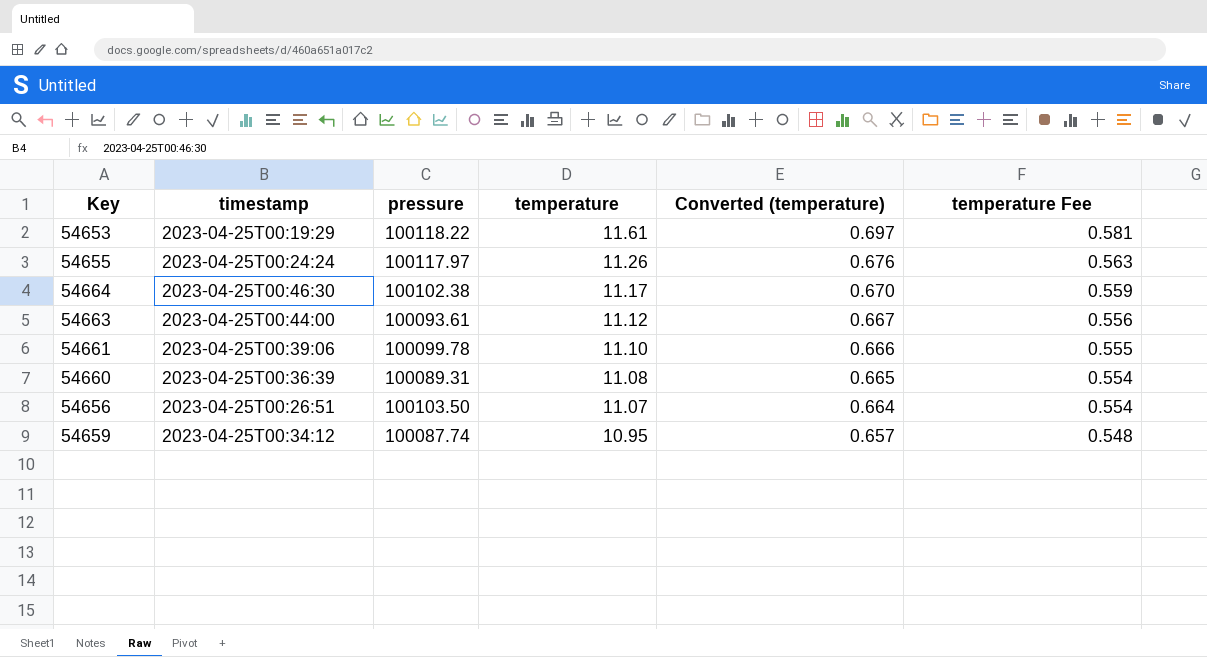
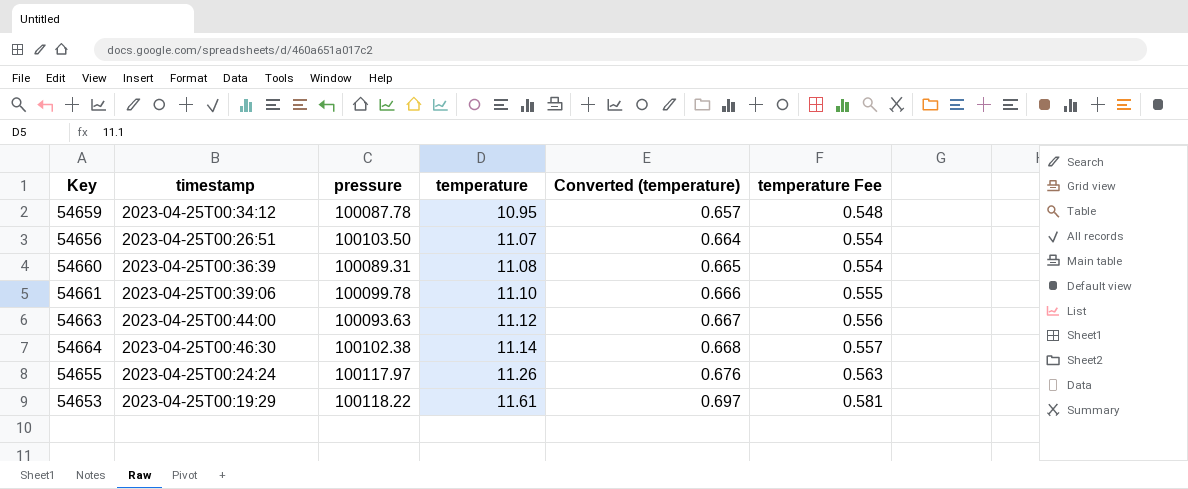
row order: temperature descending -> temperature ascending
54659 | pressure: 100087.74 -> 100087.78
54663 | pressure: 100093.61 -> 100093.63
54664 | temperature: 11.17 -> 11.14
54664 | Converted (temperature): 0.670 -> 0.668
54664 | temperature Fee: 0.559 -> 0.557

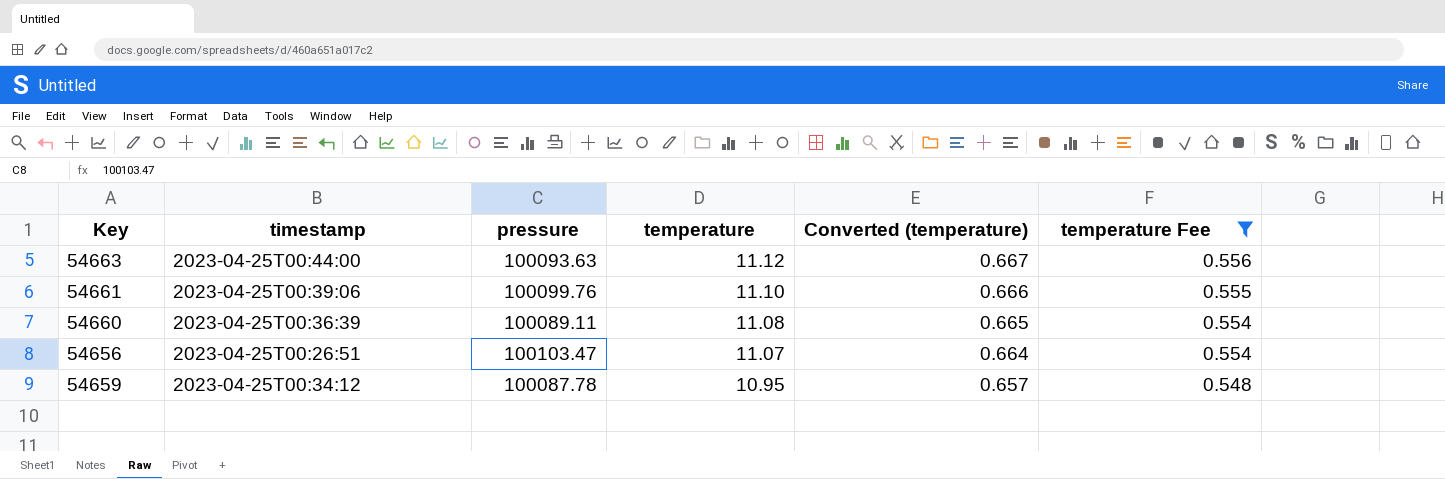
filter: none -> temperature Fee <= 0.556
row order: temperature ascending -> temperature descending
54661 | pressure: 100099.78 -> 100099.76
54660 | pressure: 100089.31 -> 100089.11
54656 | pressure: 100103.50 -> 100103.47

